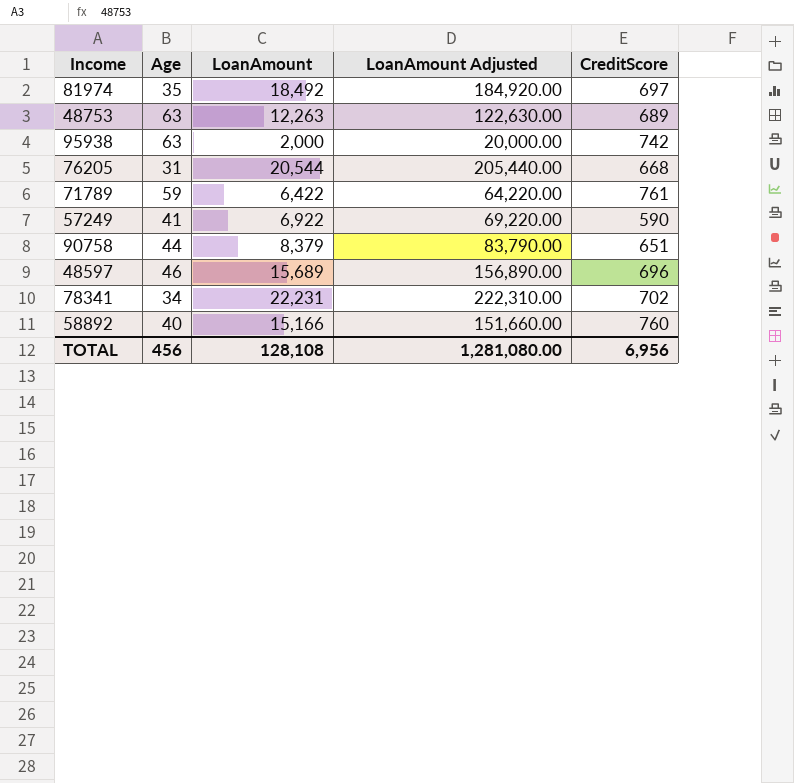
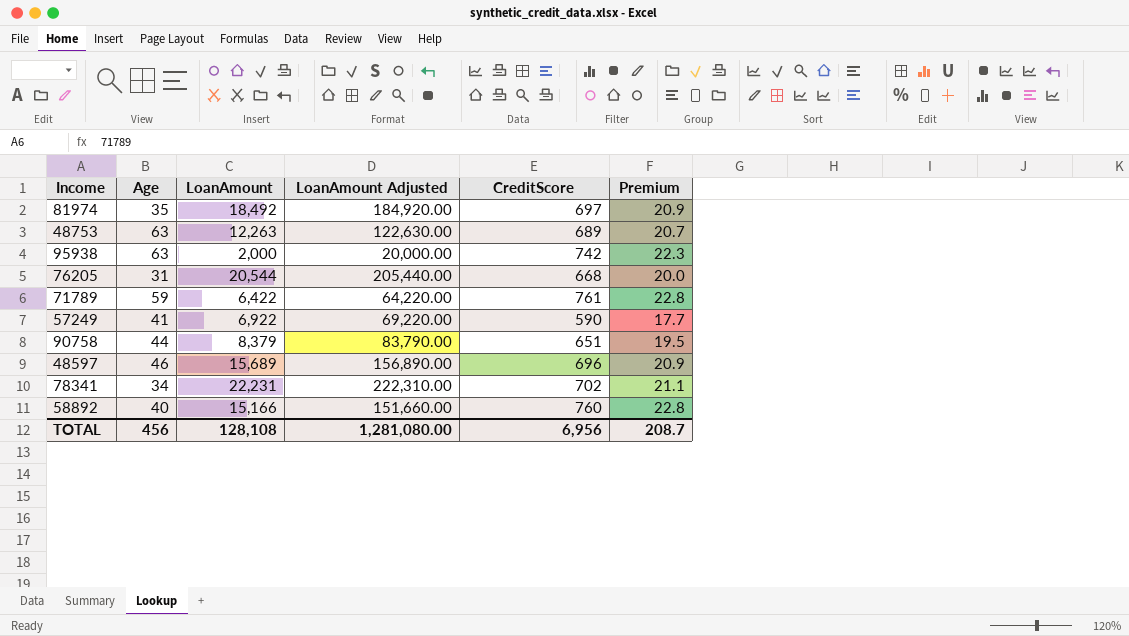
column Premium | formula: none -> [CreditScore] * 0.03

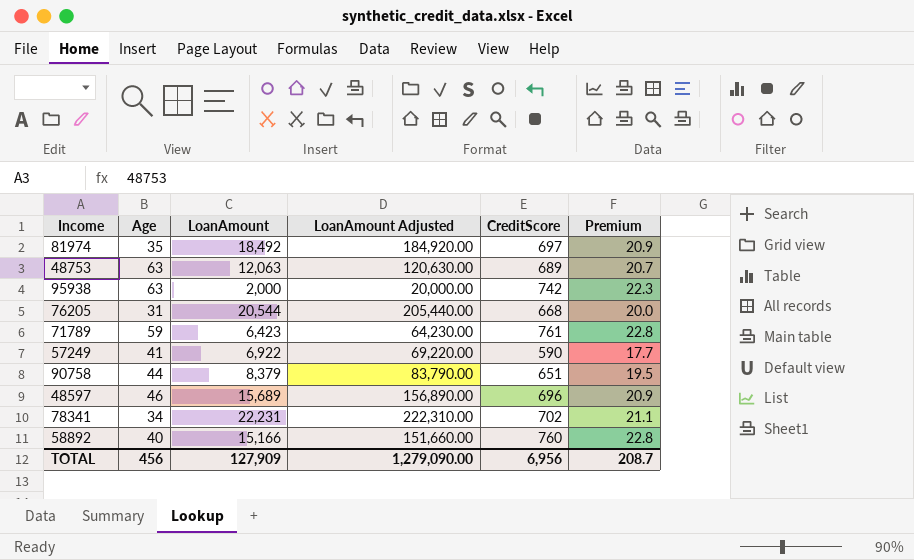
48753 | LoanAmount: 12,263 -> 12,063
48753 | LoanAmount Adjusted: 122,630.00 -> 120,630.00
71789 | LoanAmount: 6,422 -> 6,423
71789 | LoanAmount Adjusted: 64,220.00 -> 64,230.00
TOTAL | LoanAmount: 128,108 -> 127,909
TOTAL | LoanAmount Adjusted: 1,281,080.00 -> 1,279,090.00

